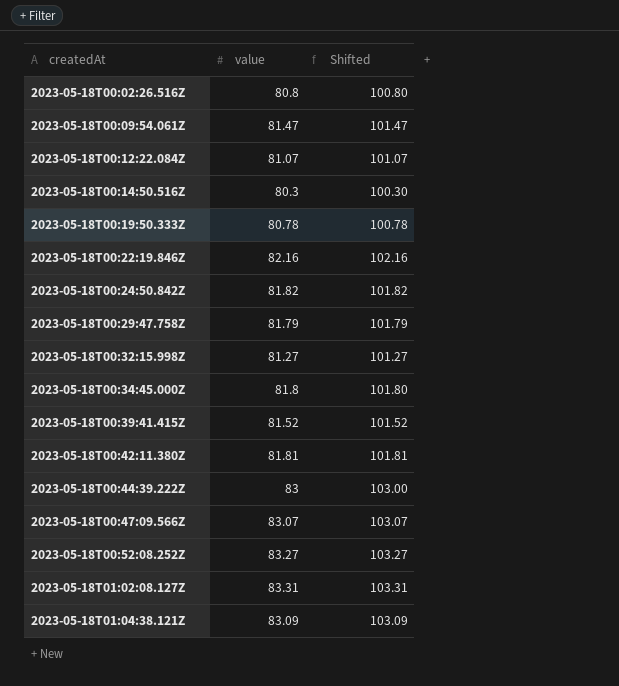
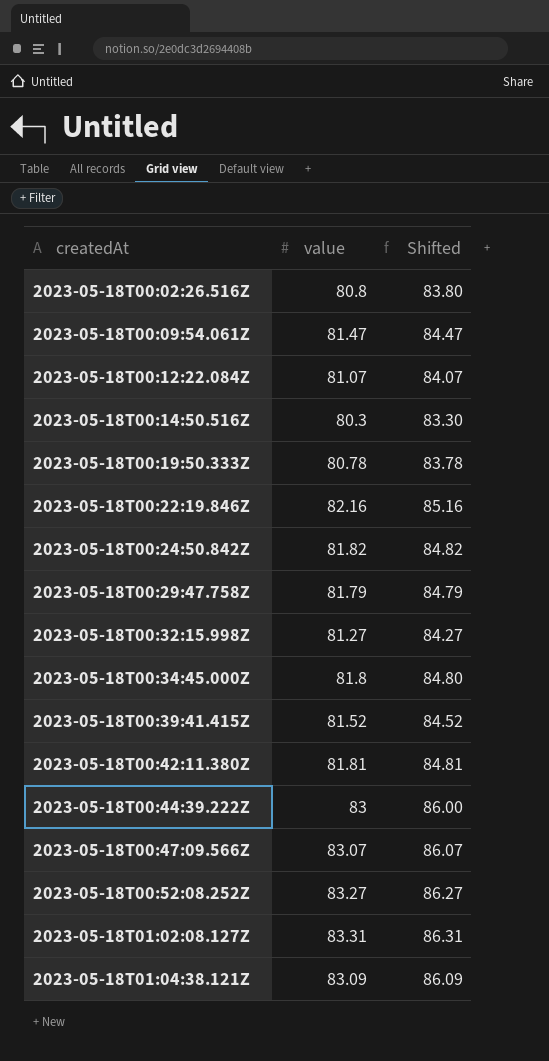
column Shifted | formula: [value] + 20 -> [value] + 3

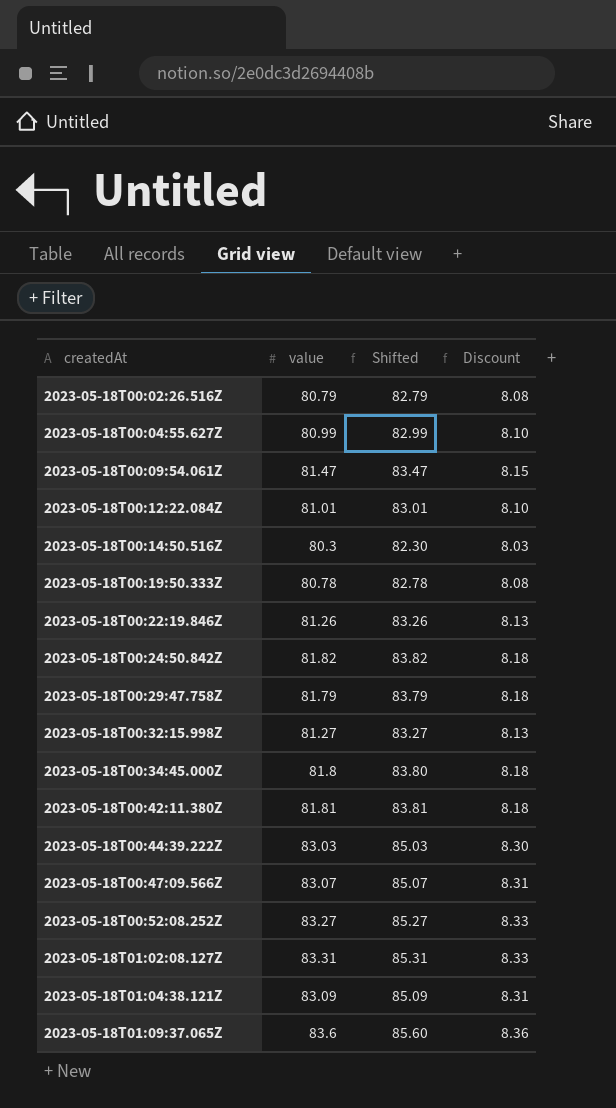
column Shifted | formula: [value] + 3 -> [value] + 2
column Discount | formula: none -> [value] * 0.1
row 2023-05-18T00:39:41.415Z: 81.52 | 84.52 -> none
2023-05-18T00:02:26.516Z | value: 80.8 -> 80.79
row 2023-05-18T00:04:55.627Z: none -> 80.99 | 82.99 | 8.10
2023-05-18T00:12:22.084Z | value: 81.07 -> 81.01
2023-05-18T00:22:19.846Z | value: 82.16 -> 81.26
2023-05-18T00:44:39.222Z | value: 83 -> 83.03
row 2023-05-18T01:09:37.065Z: none -> 83.6 | 85.60 | 8.36

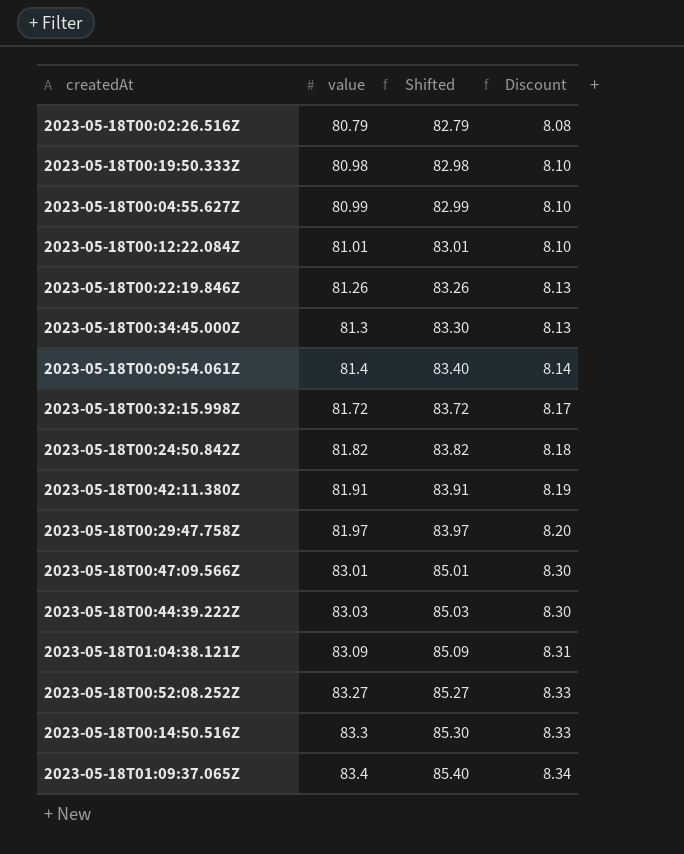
row order: createdAt ascending -> value ascending
row 2023-05-18T01:02:08.127Z: 83.31 | 85.31 | 8.33 -> none
2023-05-18T00:19:50.333Z | value: 80.78 -> 80.98
2023-05-18T00:19:50.333Z | Shifted: 82.78 -> 82.98
2023-05-18T00:19:50.333Z | Discount: 8.08 -> 8.10
2023-05-18T00:34:45.000Z | value: 81.8 -> 81.3
2023-05-18T00:34:45.000Z | Shifted: 83.80 -> 83.30
2023-05-18T00:34:45.000Z | Discount: 8.18 -> 8.13
2023-05-18T00:09:54.061Z | value: 81.47 -> 81.4
2023-05-18T00:09:54.061Z | Shifted: 83.47 -> 83.40
2023-05-18T00:09:54.061Z | Discount: 8.15 -> 8.14
2023-05-18T00:32:15.998Z | value: 81.27 -> 81.72
2023-05-18T00:32:15.998Z | Shifted: 83.27 -> 83.72
2023-05-18T00:32:15.998Z | Discount: 8.13 -> 8.17
2023-05-18T00:42:11.380Z | value: 81.81 -> 81.91
2023-05-18T00:42:11.380Z | Shifted: 83.81 -> 83.91
2023-05-18T00:42:11.380Z | Discount: 8.18 -> 8.19
2023-05-18T00:29:47.758Z | value: 81.79 -> 81.97
2023-05-18T00:29:47.758Z | Shifted: 83.79 -> 83.97
2023-05-18T00:29:47.758Z | Discount: 8.18 -> 8.20
2023-05-18T00:47:09.566Z | value: 83.07 -> 83.01
2023-05-18T00:47:09.566Z | Shifted: 85.07 -> 85.01
2023-05-18T00:47:09.566Z | Discount: 8.31 -> 8.30
2023-05-18T00:14:50.516Z | value: 80.3 -> 83.3
2023-05-18T00:14:50.516Z | Shifted: 82.30 -> 85.30
2023-05-18T00:14:50.516Z | Discount: 8.03 -> 8.33
2023-05-18T01:09:37.065Z | value: 83.6 -> 83.4
2023-05-18T01:09:37.065Z | Shifted: 85.60 -> 85.40
2023-05-18T01:09:37.065Z | Discount: 8.36 -> 8.34

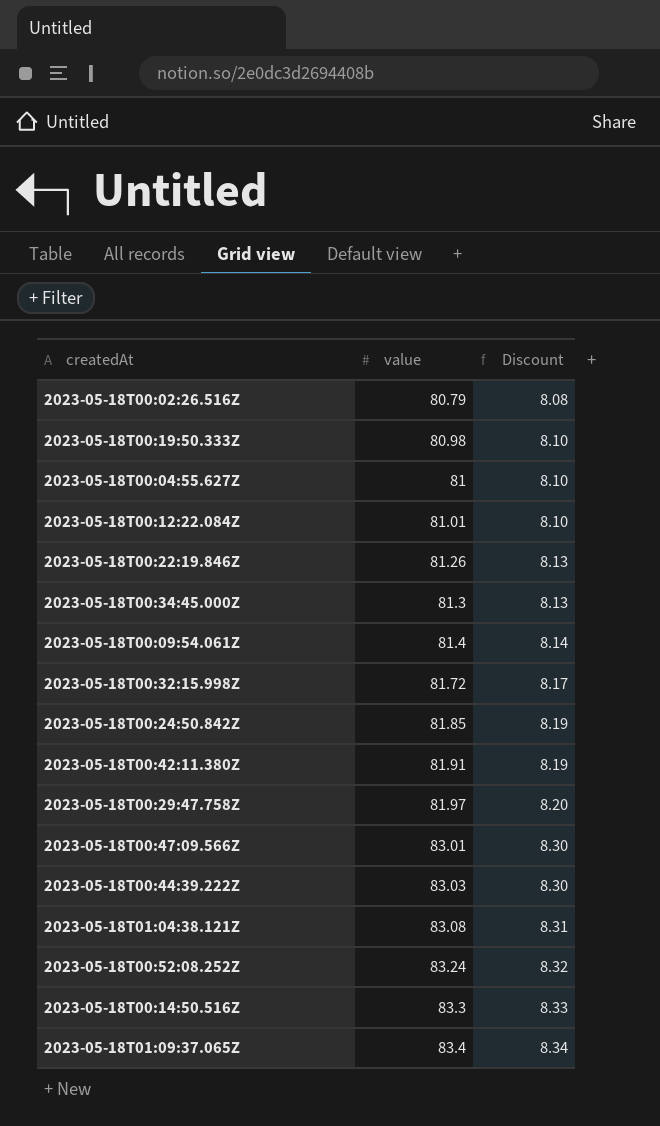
column Shifted | formula: [value] + 2 -> none
2023-05-18T00:04:55.627Z | value: 80.99 -> 81
2023-05-18T00:24:50.842Z | value: 81.82 -> 81.85
2023-05-18T00:24:50.842Z | Discount: 8.18 -> 8.19
2023-05-18T01:04:38.121Z | value: 83.09 -> 83.08
2023-05-18T00:52:08.252Z | value: 83.27 -> 83.24
2023-05-18T00:52:08.252Z | Discount: 8.33 -> 8.32

